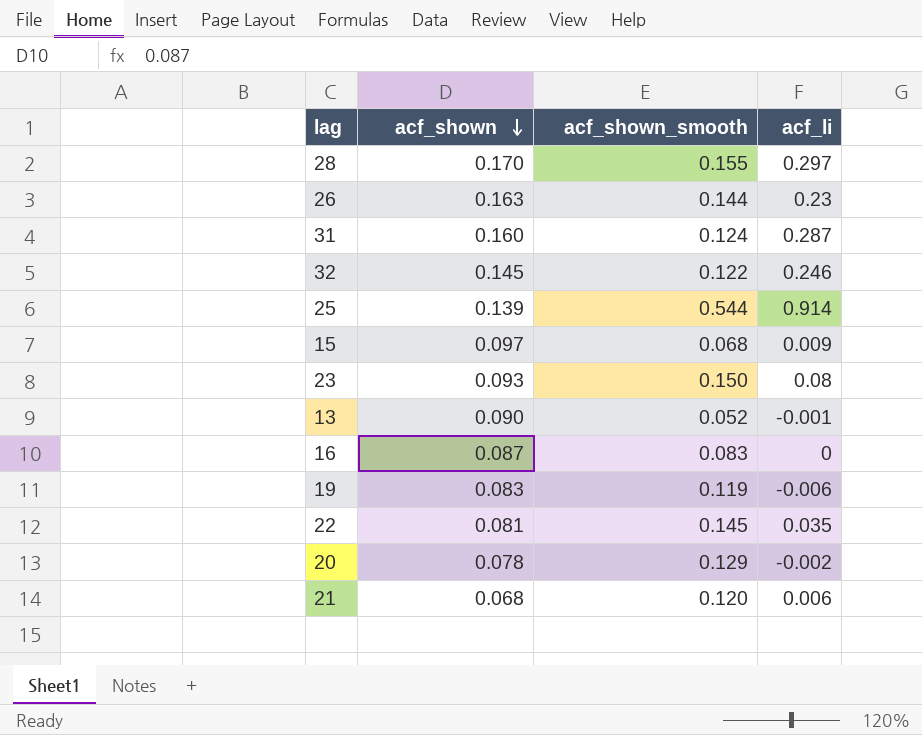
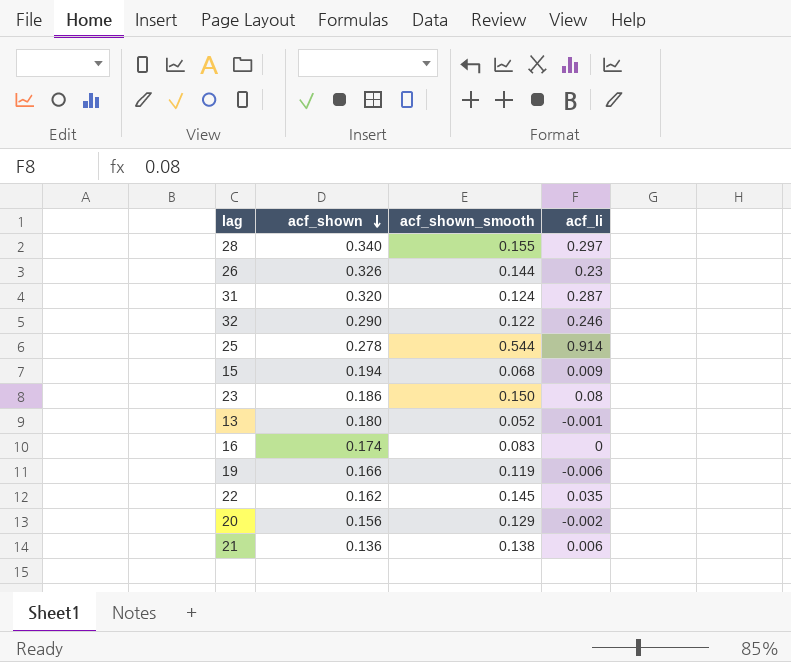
28 | acf_shown: 0.170 -> 0.340
26 | acf_shown: 0.163 -> 0.326
31 | acf_shown: 0.160 -> 0.320
32 | acf_shown: 0.145 -> 0.290
25 | acf_shown: 0.139 -> 0.278
15 | acf_shown: 0.097 -> 0.194
23 | acf_shown: 0.093 -> 0.186
13 | acf_shown: 0.090 -> 0.180
16 | acf_shown: 0.087 -> 0.174
19 | acf_shown: 0.083 -> 0.166
22 | acf_shown: 0.081 -> 0.162
20 | acf_shown: 0.078 -> 0.156
21 | acf_shown: 0.068 -> 0.136
21 | acf_shown_smooth: 0.120 -> 0.138

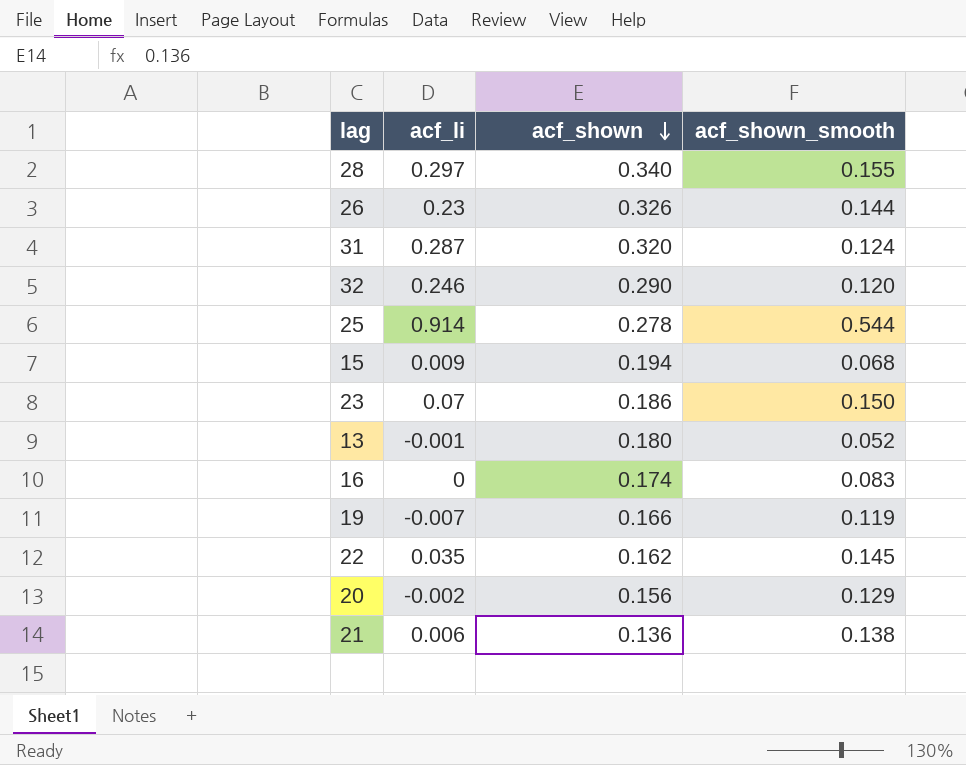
column acf_li | position: 4 -> 2
32 | acf_shown_smooth: 0.122 -> 0.120
23 | acf_li: 0.08 -> 0.07
19 | acf_li: -0.006 -> -0.007

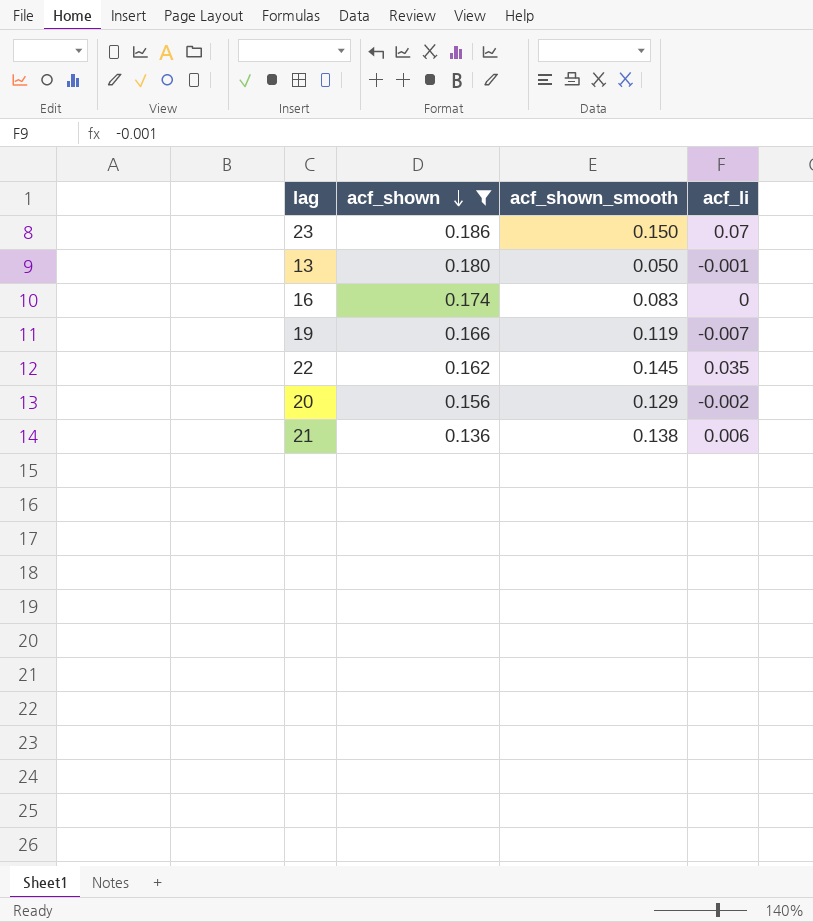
filter: none -> acf_shown <= 0.186
column acf_li | position: 2 -> 4
13 | acf_shown_smooth: 0.052 -> 0.050

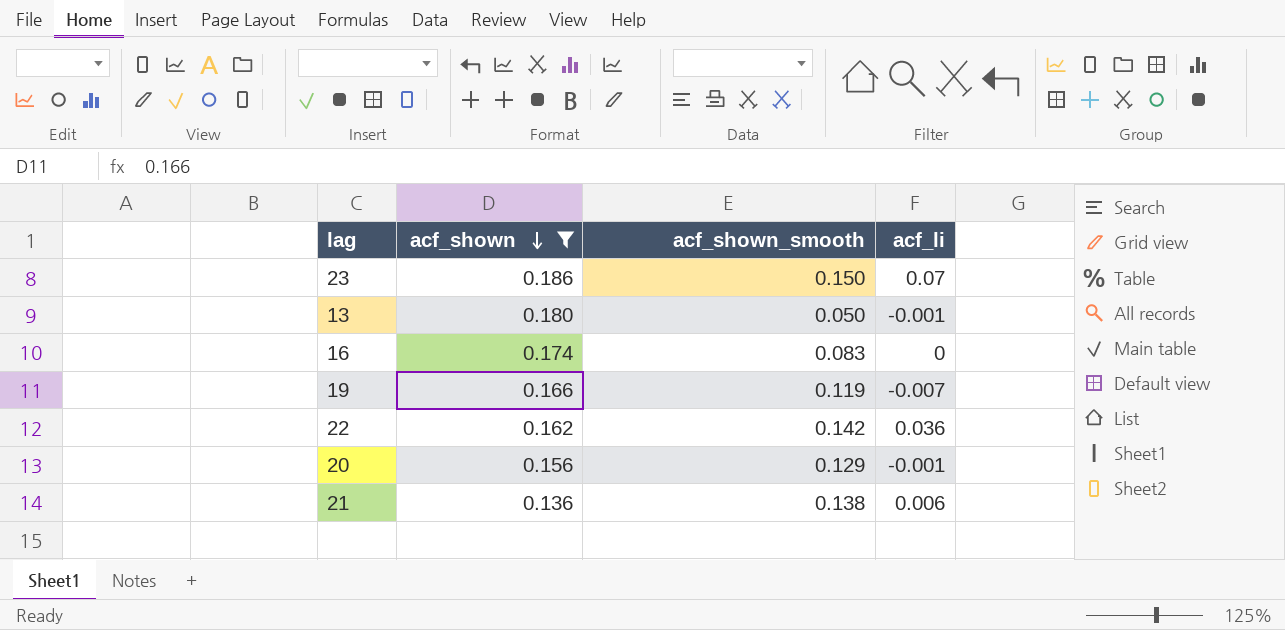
22 | acf_shown_smooth: 0.145 -> 0.142
22 | acf_li: 0.035 -> 0.036
20 | acf_li: -0.002 -> -0.001

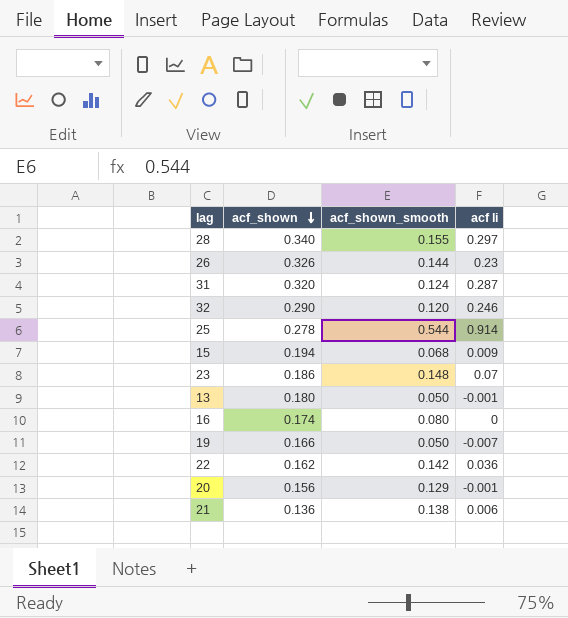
filter: acf_shown <= 0.186 -> none
column name: acf_li -> acf li
23 | acf_shown_smooth: 0.150 -> 0.148
16 | acf_shown_smooth: 0.083 -> 0.080
19 | acf_shown_smooth: 0.119 -> 0.050

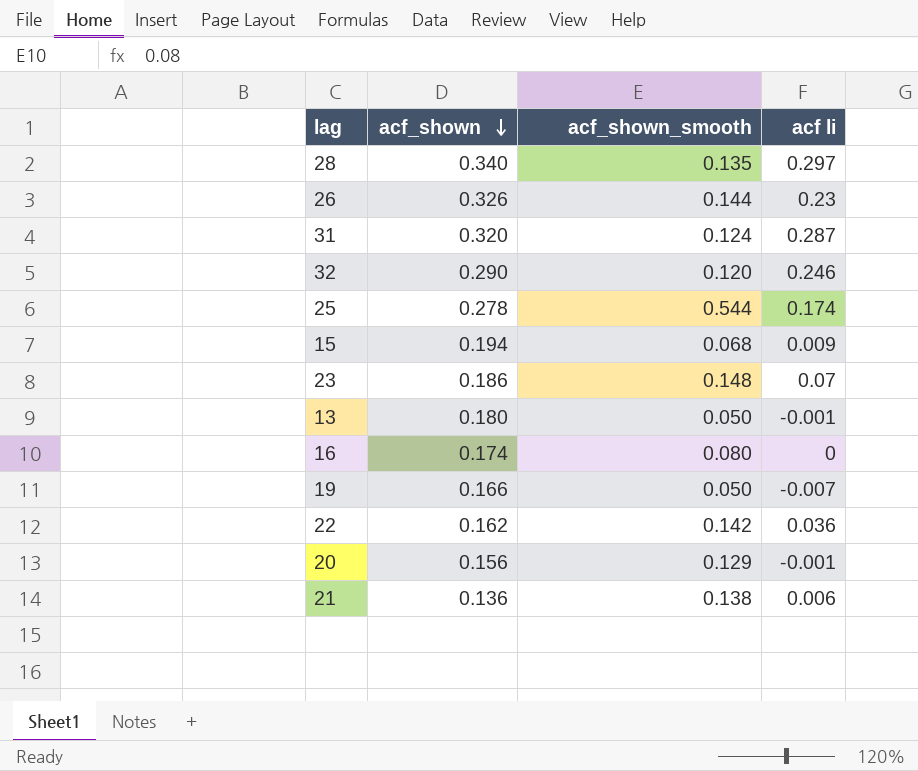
28 | acf_shown_smooth: 0.155 -> 0.135
25 | acf li: 0.914 -> 0.174

